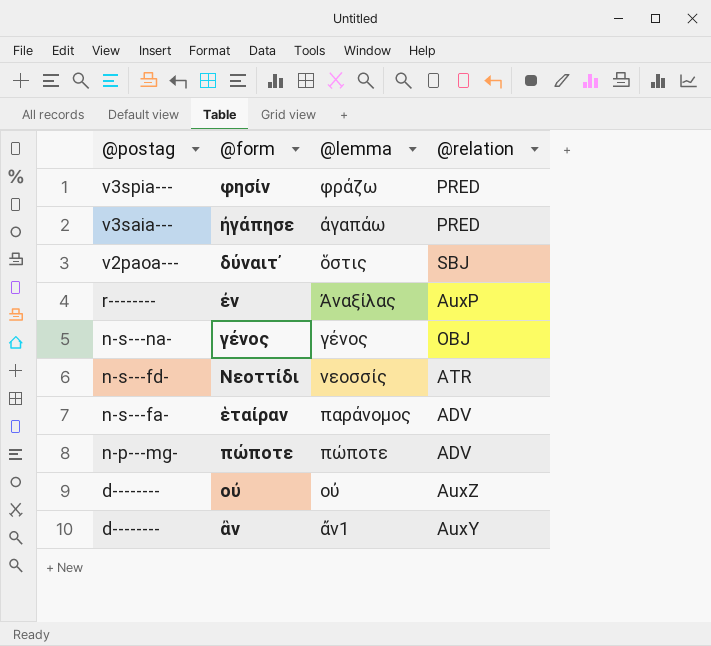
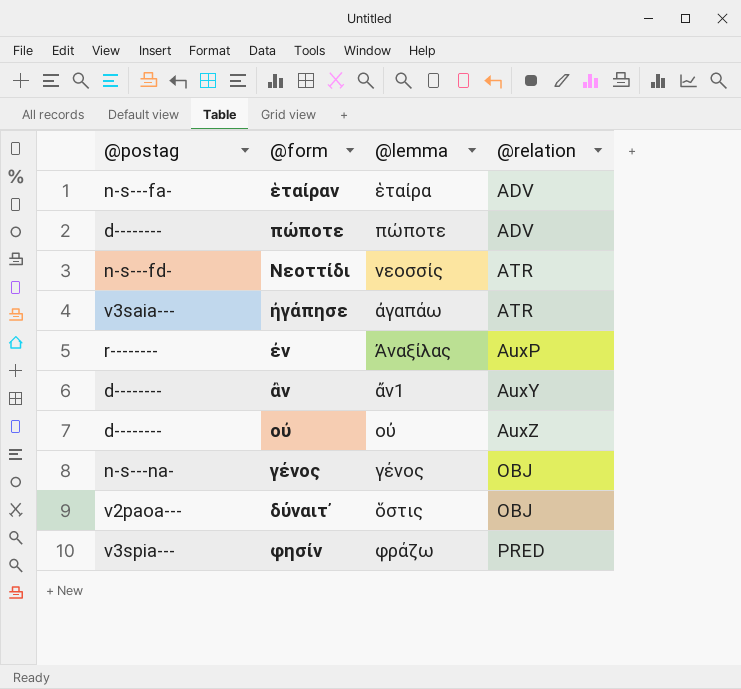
row order: @postag descending -> @relation ascending
ἑταίραν | @lemma: παράνομος -> ἑταίρα
πώποτε | @postag: n-p---mg- -> d--------
ἠγάπησε | @relation: PRED -> ATR
δύναιτ᾽ | @relation: SBJ -> OBJ

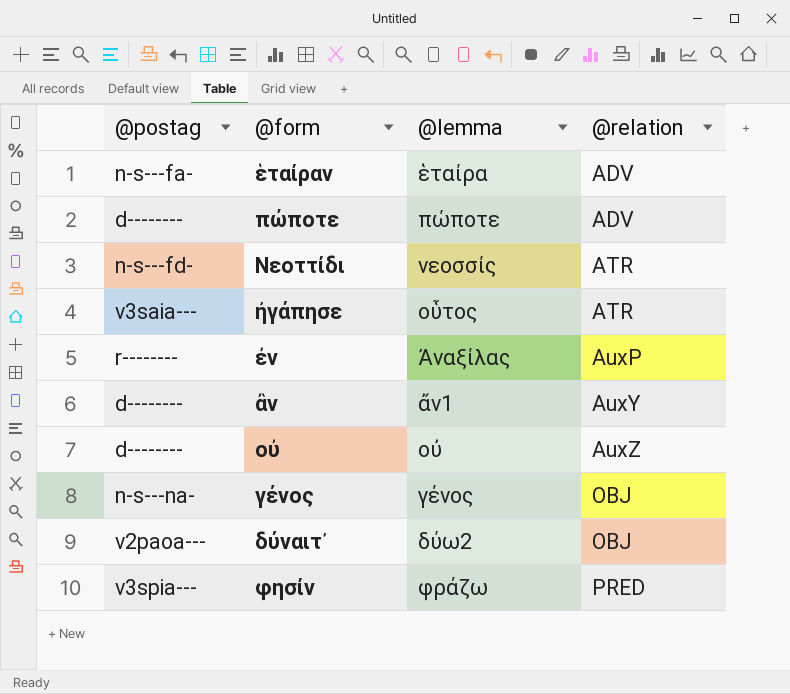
ἠγάπησε | @lemma: ἀγαπάω -> οὗτος
δύναιτ᾽ | @lemma: ὅστις -> δύω2

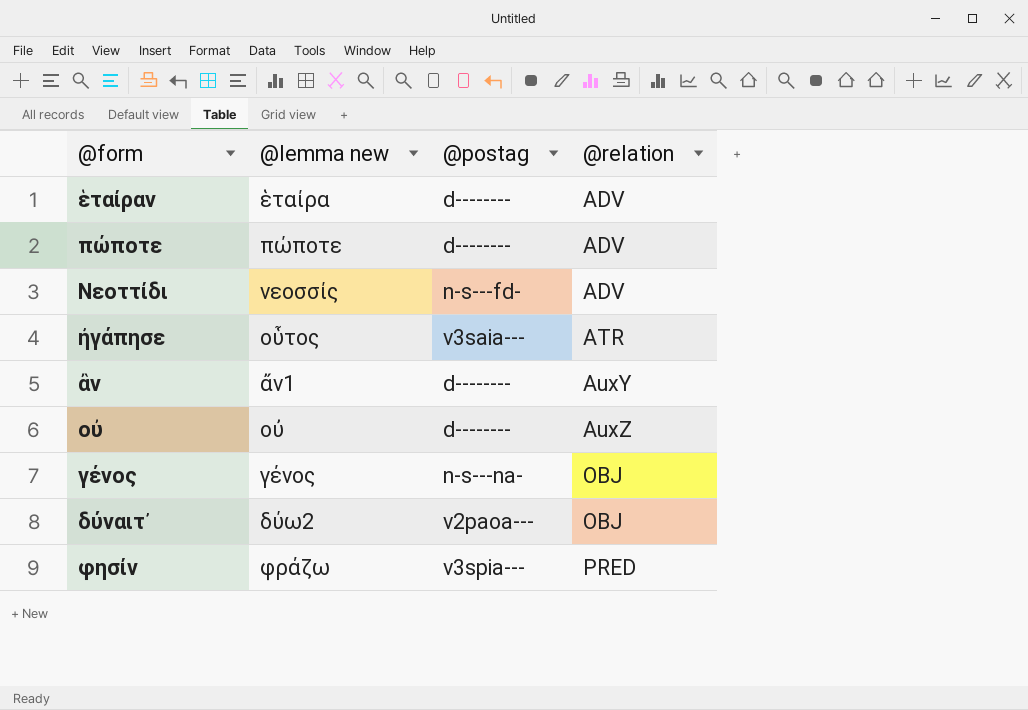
column name: @lemma -> @lemma new
column @postag | position: 1 -> 3
row ἐν: r-------- | Ἀναξίλας | AuxP -> none
ἑταίραν | @postag: n-s---fa- -> d--------
Νεοττίδι | @relation: ATR -> ADV

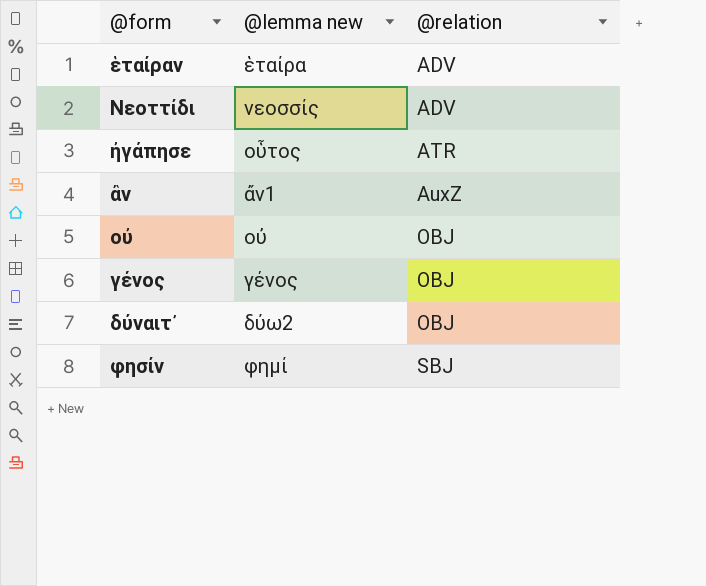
column @postag | position: 3 -> none
row πώποτε: πώποτε | d-------- | ADV -> none
ἂν | @relation: AuxY -> AuxZ
οὐ | @relation: AuxZ -> OBJ
φησίν | @lemma new: φράζω -> φημί
φησίν | @relation: PRED -> SBJ

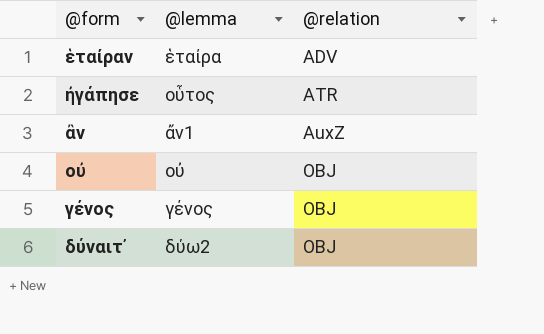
column name: @lemma new -> @lemma
row Νεοττίδι: νεοσσίς | ADV -> none
row φησίν: φημί | SBJ -> none

